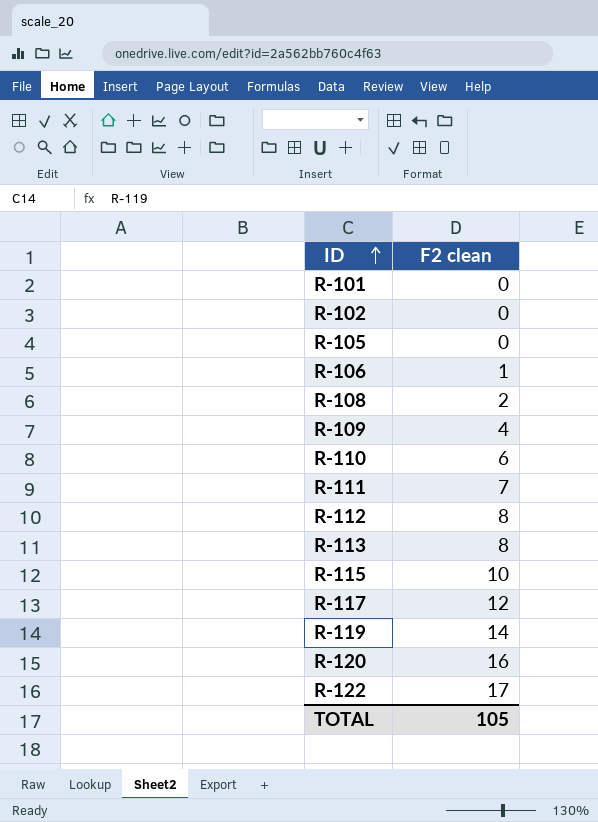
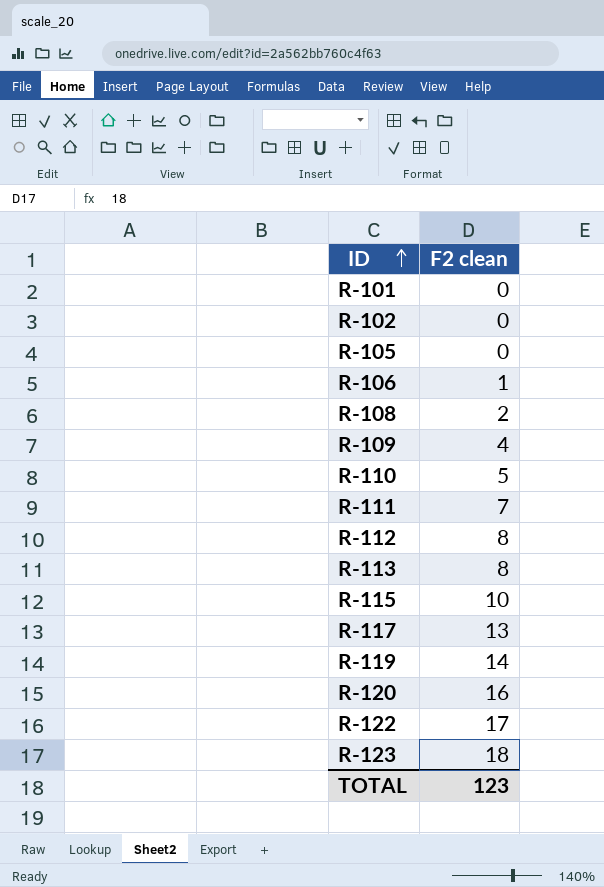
R-110 | F2 clean: 6 -> 5
R-117 | F2 clean: 12 -> 13
row R-123: none -> 18
TOTAL | F2 clean: 105 -> 123

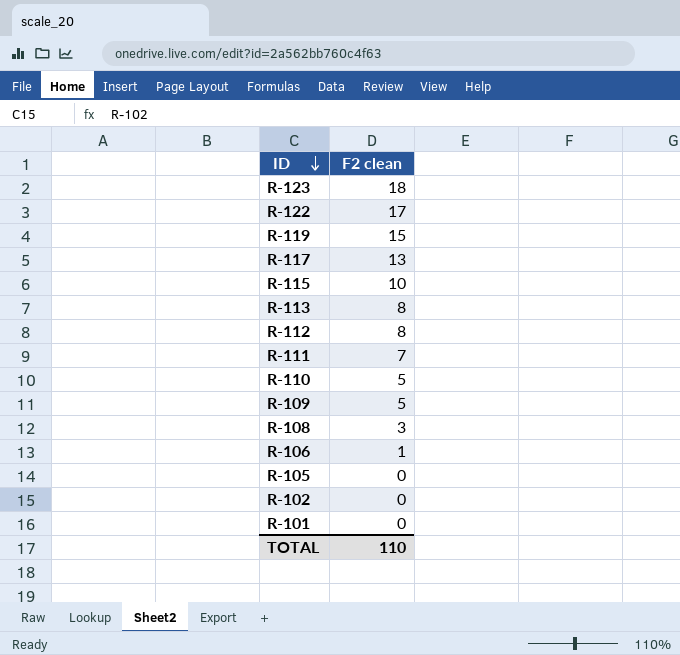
row order: ID ascending -> ID descending
row R-120: 16 -> none
R-119 | F2 clean: 14 -> 15
R-109 | F2 clean: 4 -> 5
R-108 | F2 clean: 2 -> 3
TOTAL | F2 clean: 123 -> 110

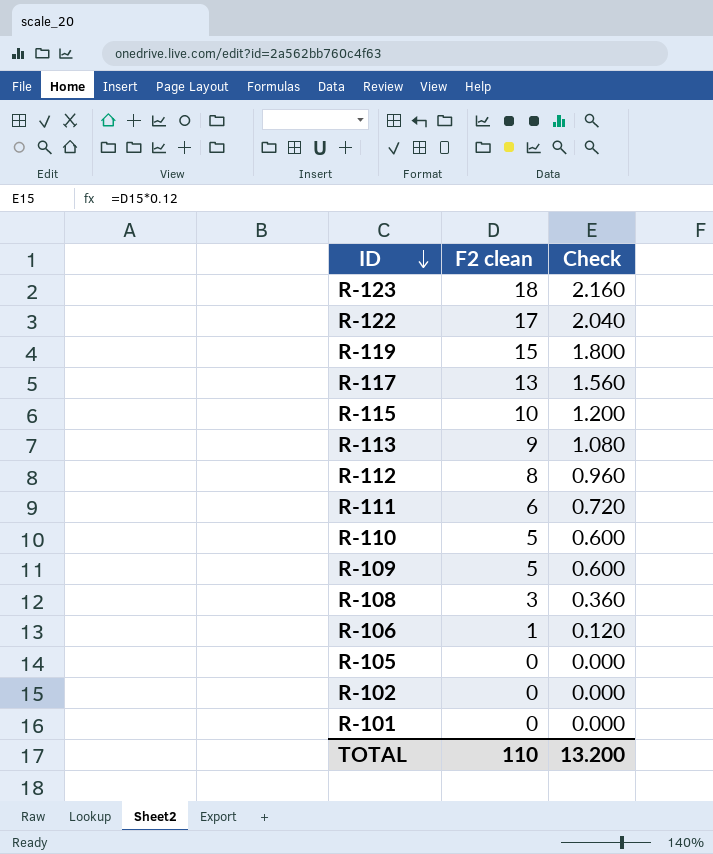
column Check | formula: none -> [F2 clean] * 0.12
R-113 | F2 clean: 8 -> 9
R-111 | F2 clean: 7 -> 6

